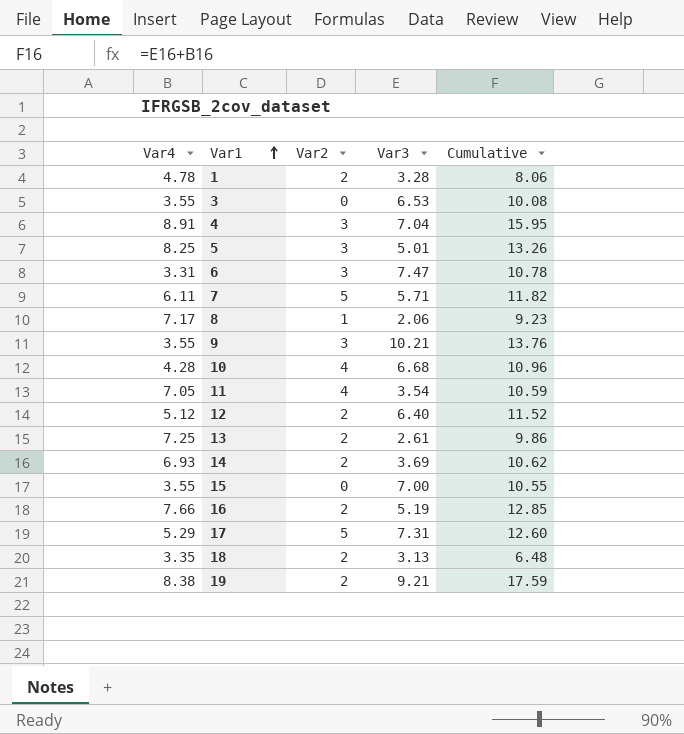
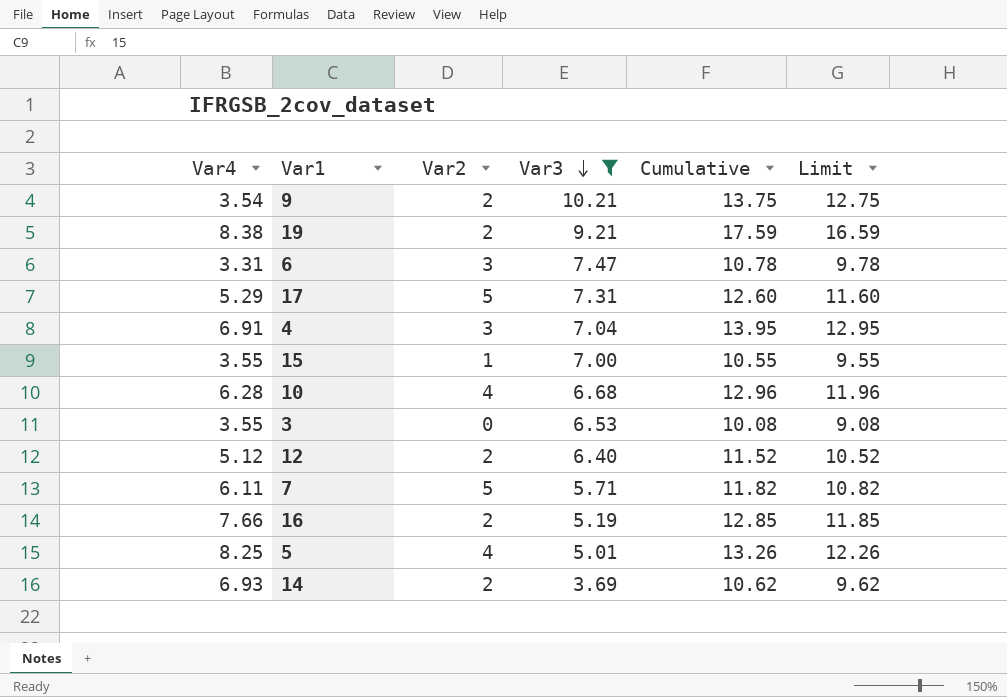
filter: none -> Var3 >= 3.69
row order: Var1 ascending -> Var3 descending
column Limit | formula: none -> [Cumulative] - 1
9 | Var4: 3.55 -> 3.54
9 | Var2: 3 -> 2
9 | Cumulative: 13.76 -> 13.75
4 | Var4: 8.91 -> 6.91
4 | Cumulative: 15.95 -> 13.95
15 | Var2: 0 -> 1
10 | Var4: 4.28 -> 6.28
10 | Cumulative: 10.96 -> 12.96
5 | Var2: 3 -> 4

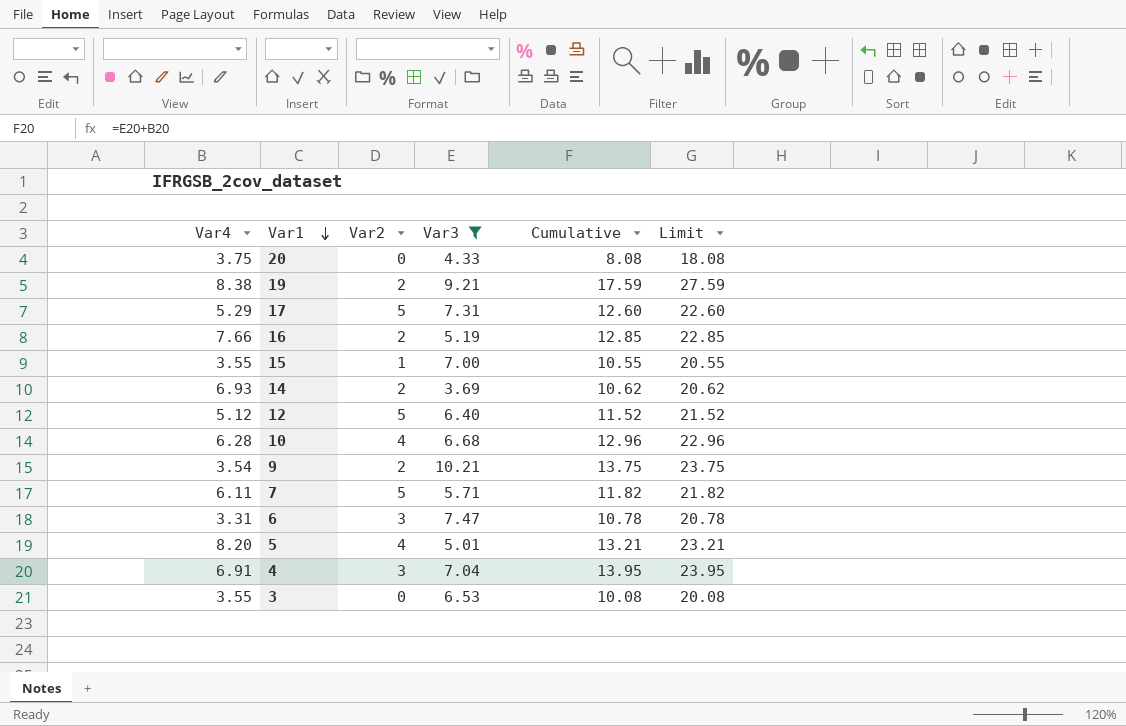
row order: Var3 descending -> Var1 descending
column Limit | formula: [Cumulative] - 1 -> [Cumulative] + 10
row 20: none -> 3.75 | 0 | 4.33 | 8.08 | 18.08
12 | Var2: 2 -> 5
5 | Var4: 8.25 -> 8.20
5 | Cumulative: 13.26 -> 13.21

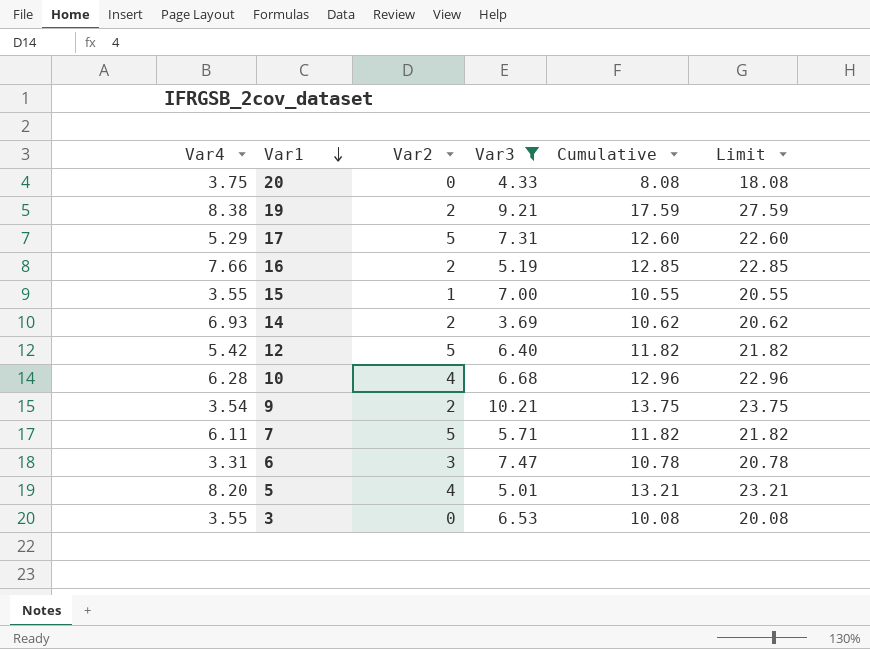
row 4: 6.91 | 3 | 7.04 | 13.95 | 23.95 -> none
12 | Var4: 5.12 -> 5.42
12 | Cumulative: 11.52 -> 11.82
12 | Limit: 21.52 -> 21.82

